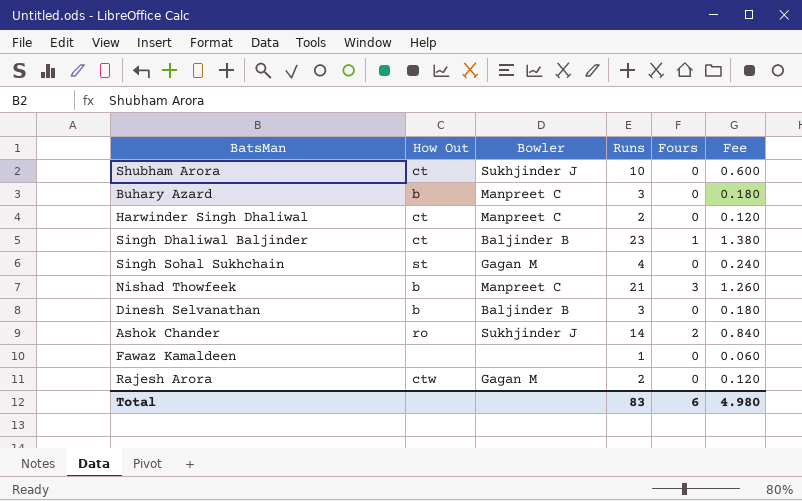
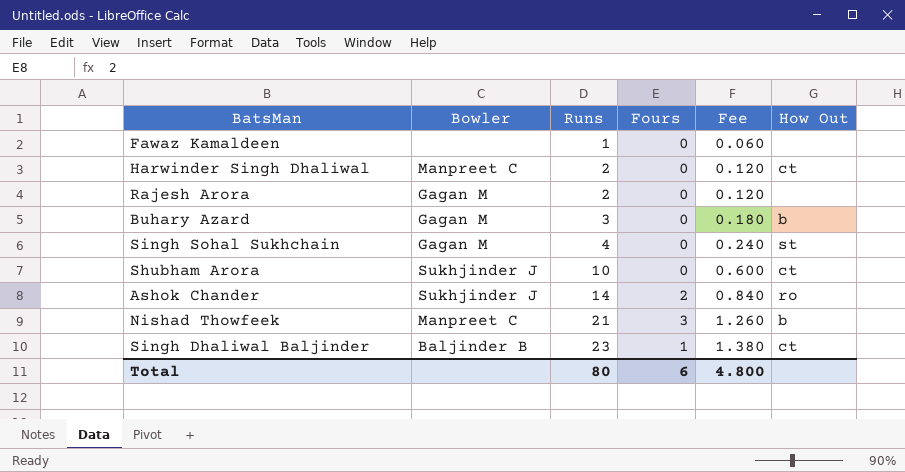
row order: none -> Runs ascending
column How Out | position: 2 -> 6
row Dinesh Selvanathan: b | Baljinder B | 3 | 0 | 0.180 -> none
Rajesh Arora | How Out: ctw -> none
Buhary Azard | Bowler: Manpreet C -> Gagan M
Total | Runs: 83 -> 80
Total | Fee: 4.980 -> 4.800

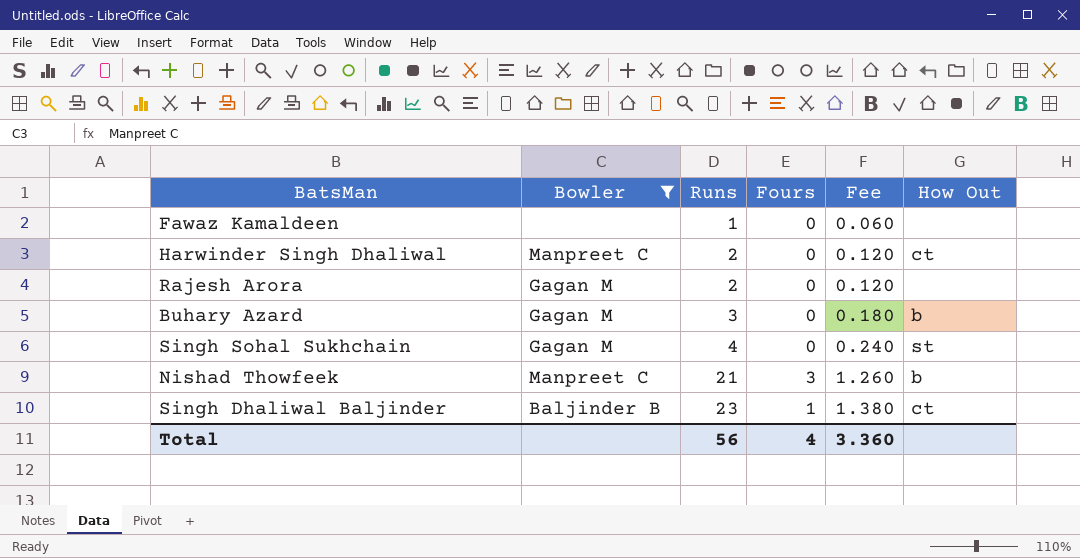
filter: none -> Bowler != Sukhjinder J
Total | Runs: 80 -> 56
Total | Fours: 6 -> 4
Total | Fee: 4.800 -> 3.360

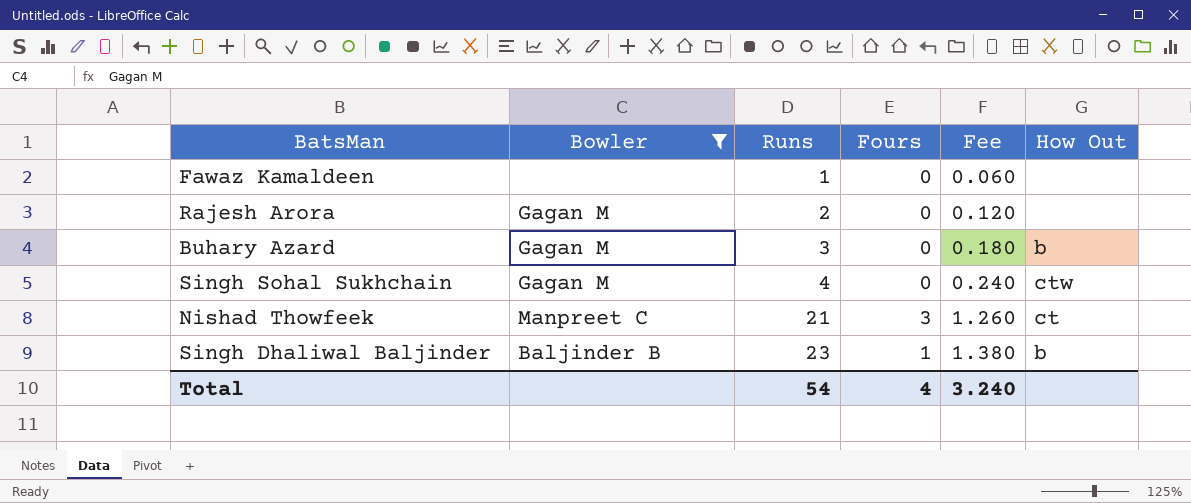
row Harwinder Singh Dhaliwal: Manpreet C | 2 | 0 | 0.120 | ct -> none
Singh Sohal Sukhchain | How Out: st -> ctw
Nishad Thowfeek | How Out: b -> ct
Singh Dhaliwal Baljinder | How Out: ct -> b
Total | Runs: 56 -> 54
Total | Fee: 3.360 -> 3.240

